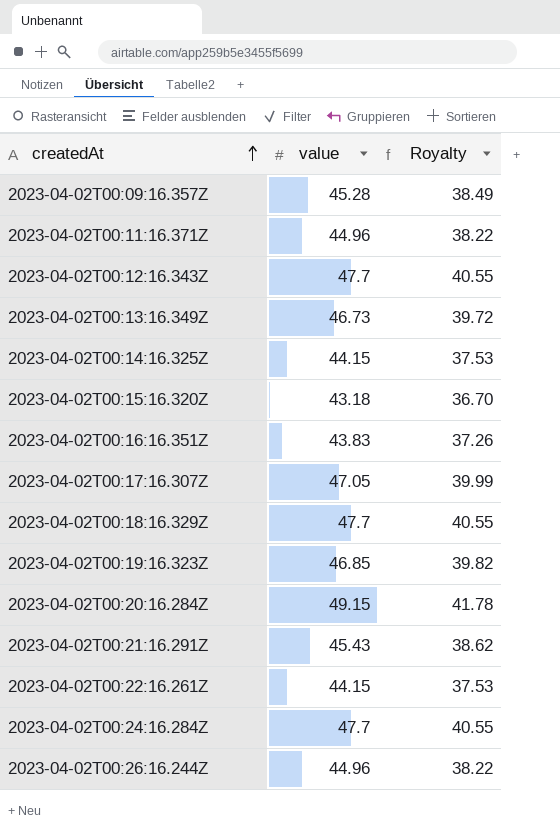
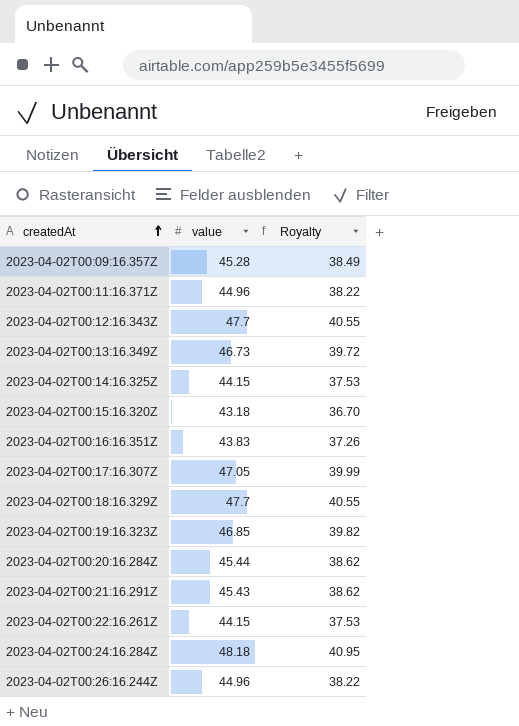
2023-04-02T00:20:16.284Z | value: 49.15 -> 45.44
2023-04-02T00:20:16.284Z | Royalty: 41.78 -> 38.62
2023-04-02T00:24:16.284Z | value: 47.7 -> 48.18
2023-04-02T00:24:16.284Z | Royalty: 40.55 -> 40.95

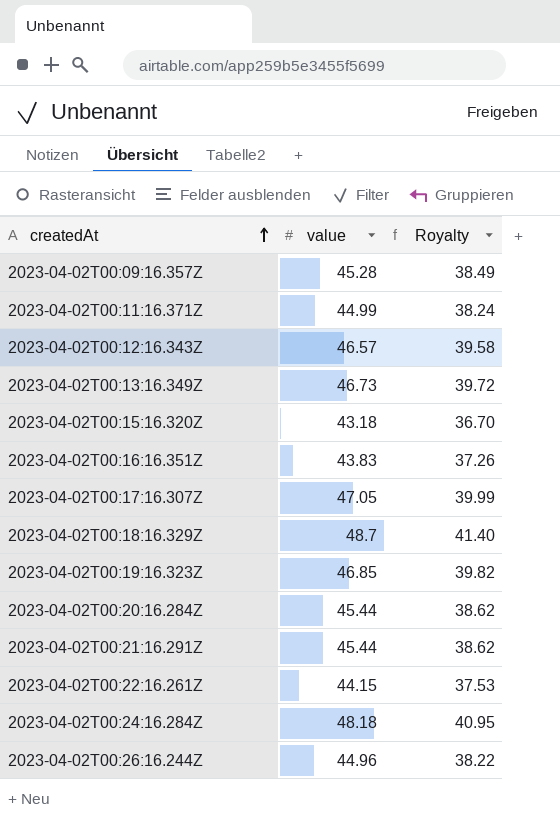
row 2023-04-02T00:14:16.325Z: 44.15 | 37.53 -> none
2023-04-02T00:11:16.371Z | value: 44.96 -> 44.99
2023-04-02T00:11:16.371Z | Royalty: 38.22 -> 38.24
2023-04-02T00:12:16.343Z | value: 47.7 -> 46.57
2023-04-02T00:12:16.343Z | Royalty: 40.55 -> 39.58
2023-04-02T00:18:16.329Z | value: 47.7 -> 48.7
2023-04-02T00:18:16.329Z | Royalty: 40.55 -> 41.40
2023-04-02T00:21:16.291Z | value: 45.43 -> 45.44

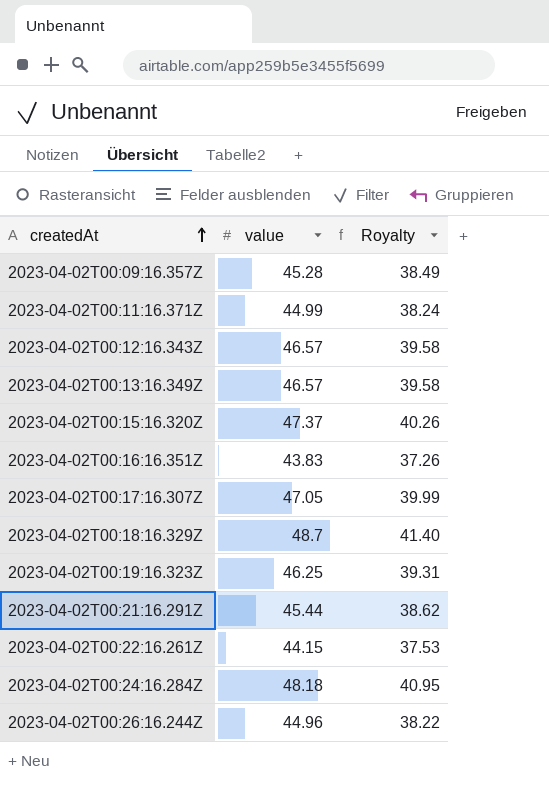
row 2023-04-02T00:20:16.284Z: 45.44 | 38.62 -> none
2023-04-02T00:13:16.349Z | value: 46.73 -> 46.57
2023-04-02T00:13:16.349Z | Royalty: 39.72 -> 39.58
2023-04-02T00:15:16.320Z | value: 43.18 -> 47.37
2023-04-02T00:15:16.320Z | Royalty: 36.70 -> 40.26
2023-04-02T00:19:16.323Z | value: 46.85 -> 46.25
2023-04-02T00:19:16.323Z | Royalty: 39.82 -> 39.31

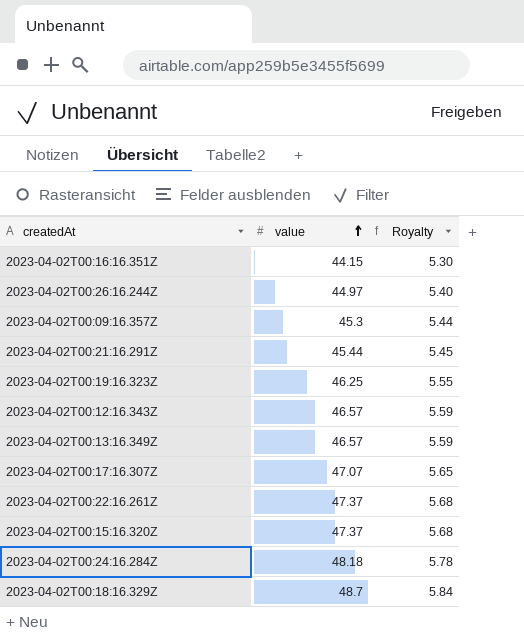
row order: createdAt ascending -> value ascending
column Royalty | formula: [value] * 0.85 -> [value] * 0.12
row 2023-04-02T00:11:16.371Z: 44.99 | 38.24 -> none
2023-04-02T00:16:16.351Z | value: 43.83 -> 44.15
2023-04-02T00:26:16.244Z | value: 44.96 -> 44.97
2023-04-02T00:09:16.357Z | value: 45.28 -> 45.3
2023-04-02T00:17:16.307Z | value: 47.05 -> 47.07
2023-04-02T00:22:16.261Z | value: 44.15 -> 47.37

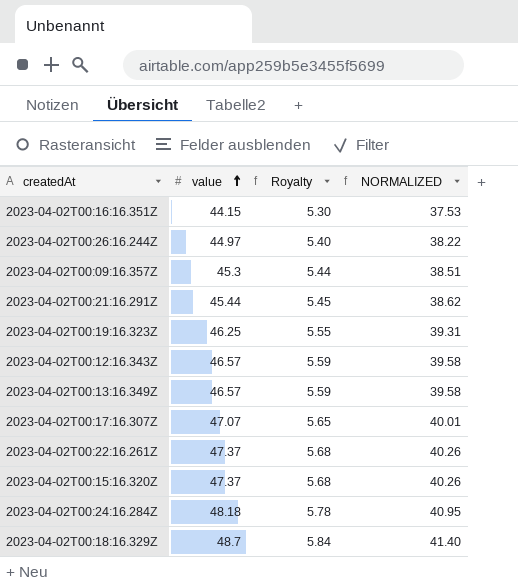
column NORMALIZED | formula: none -> [value] * 0.85

